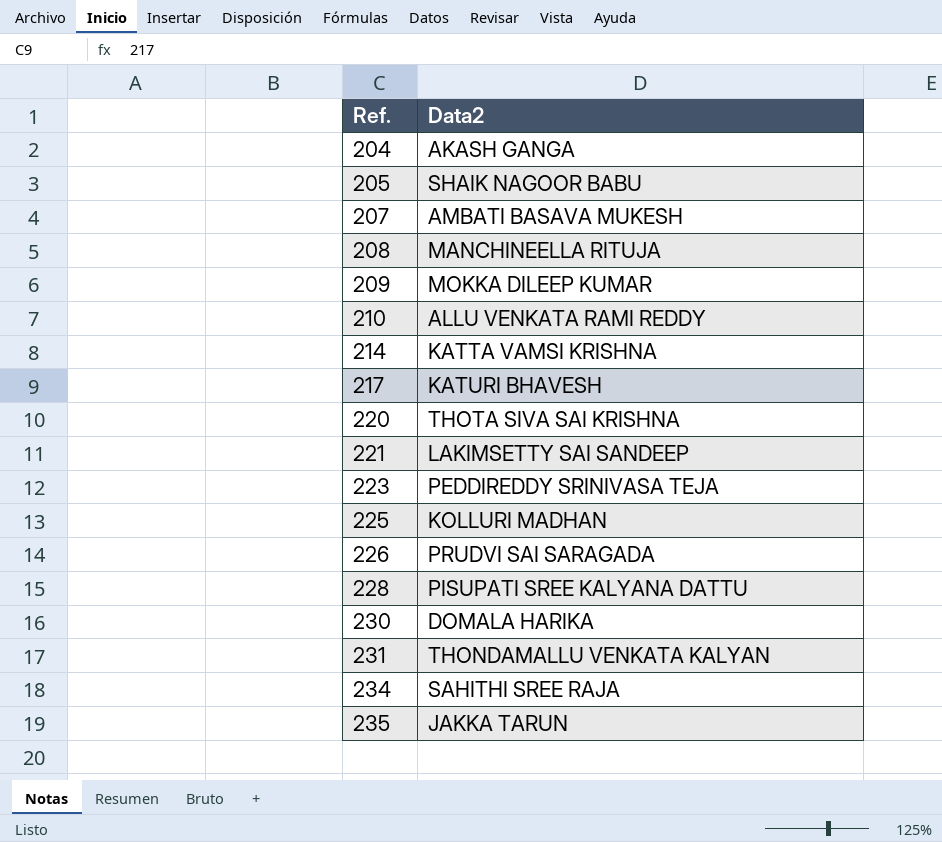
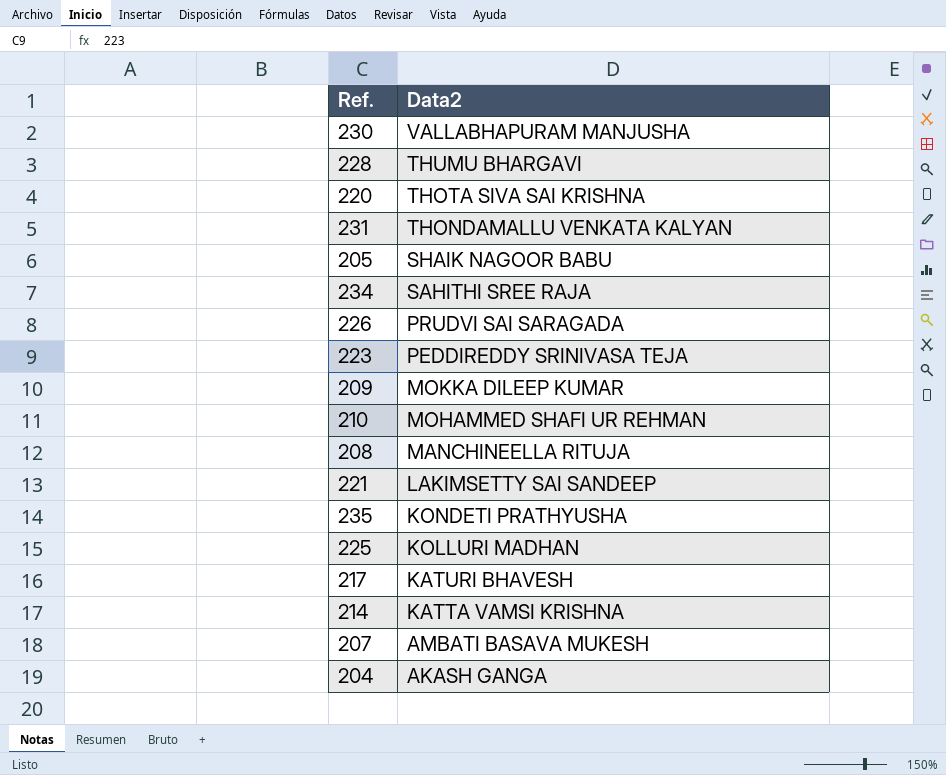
row order: Ref. ascending -> Data2 descending
230 | Data2: DOMALA HARIKA -> VALLABHAPURAM MANJUSHA
228 | Data2: PISUPATI SREE KALYANA DATTU -> THUMU BHARGAVI
210 | Data2: ALLU VENKATA RAMI REDDY -> MOHAMMED SHAFI UR REHMAN
235 | Data2: JAKKA TARUN -> KONDETI PRATHYUSHA

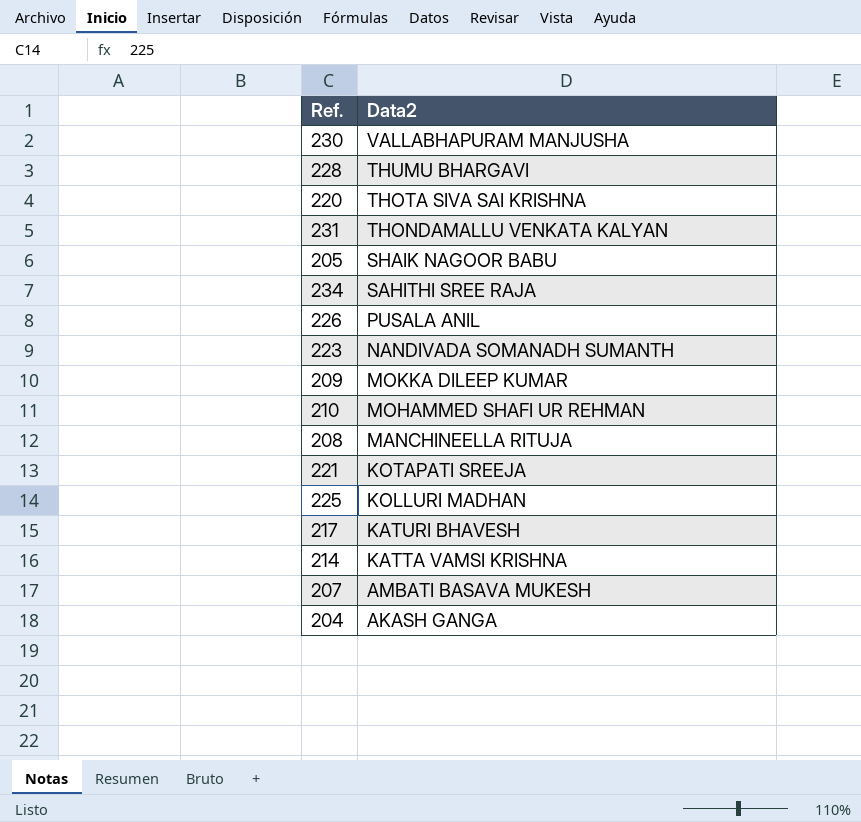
row 235: KONDETI PRATHYUSHA -> none
226 | Data2: PRUDVI SAI SARAGADA -> PUSALA ANIL
223 | Data2: PEDDIREDDY SRINIVASA TEJA -> NANDIVADA SOMANADH SUMANTH
221 | Data2: LAKIMSETTY SAI SANDEEP -> KOTAPATI SREEJA

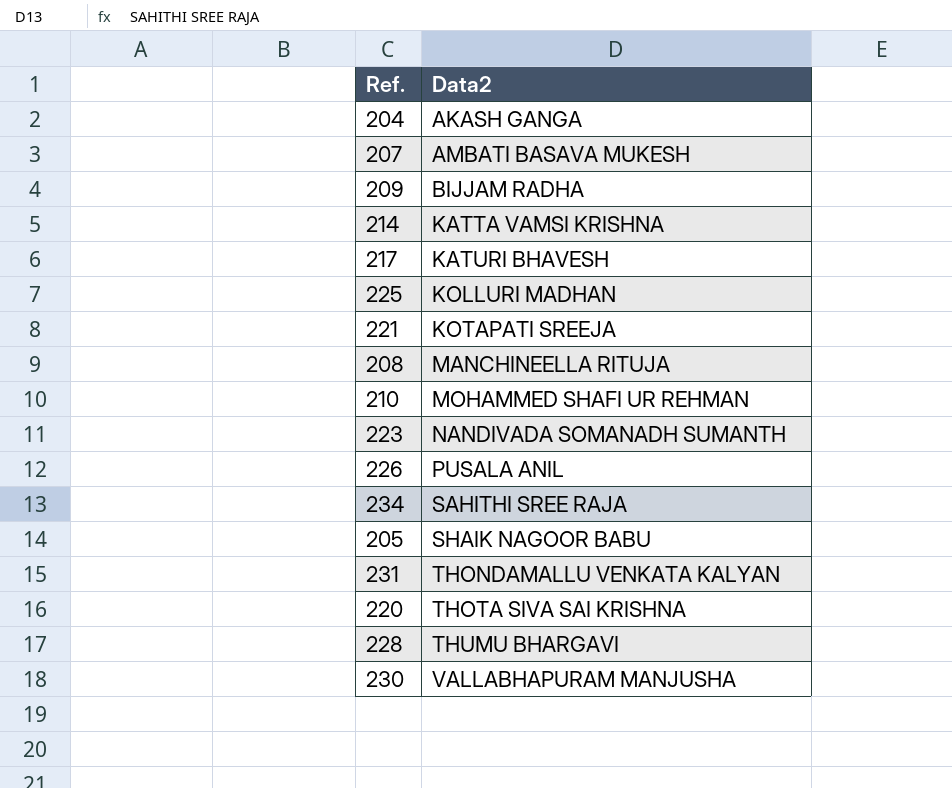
row order: Data2 descending -> Data2 ascending
209 | Data2: MOKKA DILEEP KUMAR -> BIJJAM RADHA

